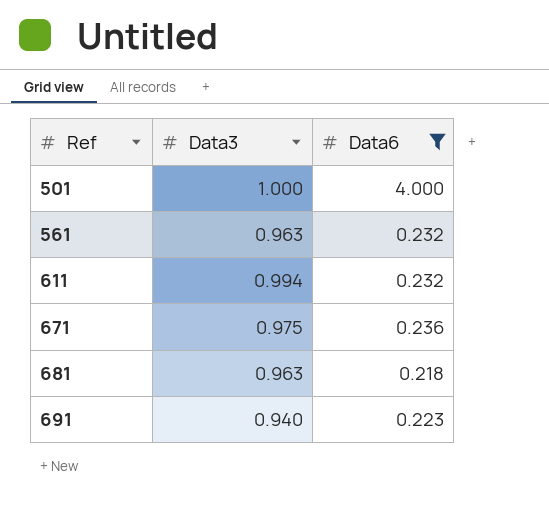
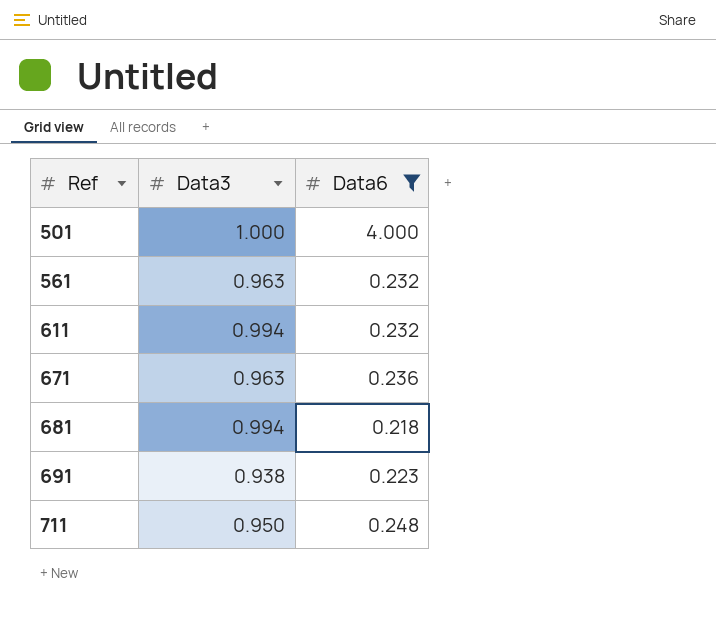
671 | Data3: 0.975 -> 0.963
681 | Data3: 0.963 -> 0.994
691 | Data3: 0.940 -> 0.938
row 711: none -> 0.950 | 0.248

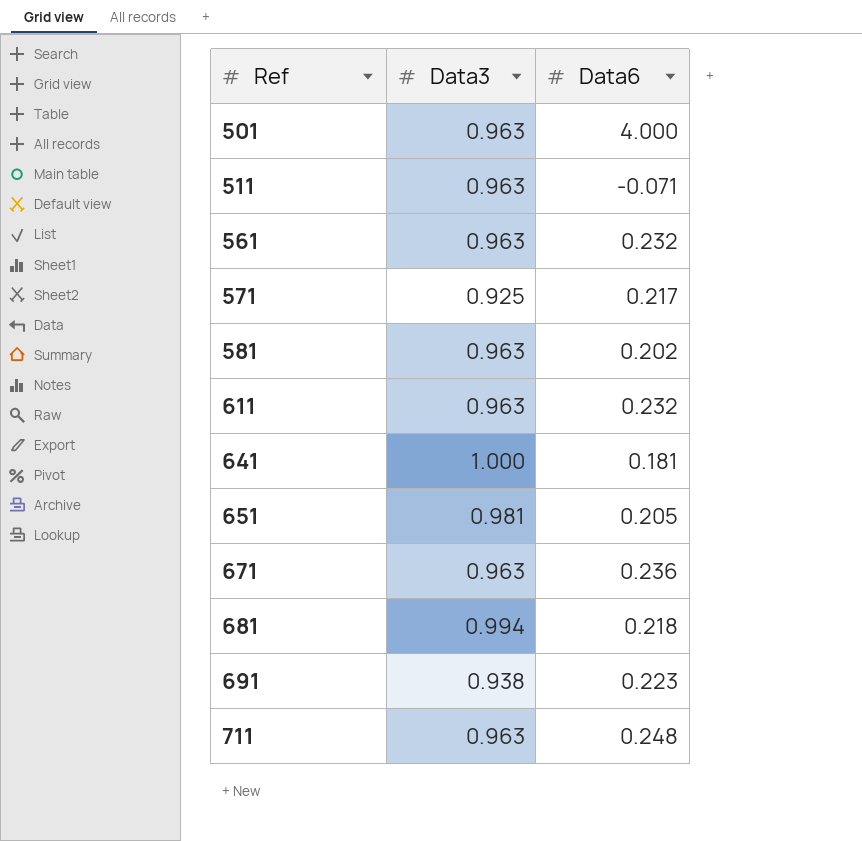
filter: Data6 >= 0.218 -> none
501 | Data3: 1.000 -> 0.963
611 | Data3: 0.994 -> 0.963
711 | Data3: 0.950 -> 0.963

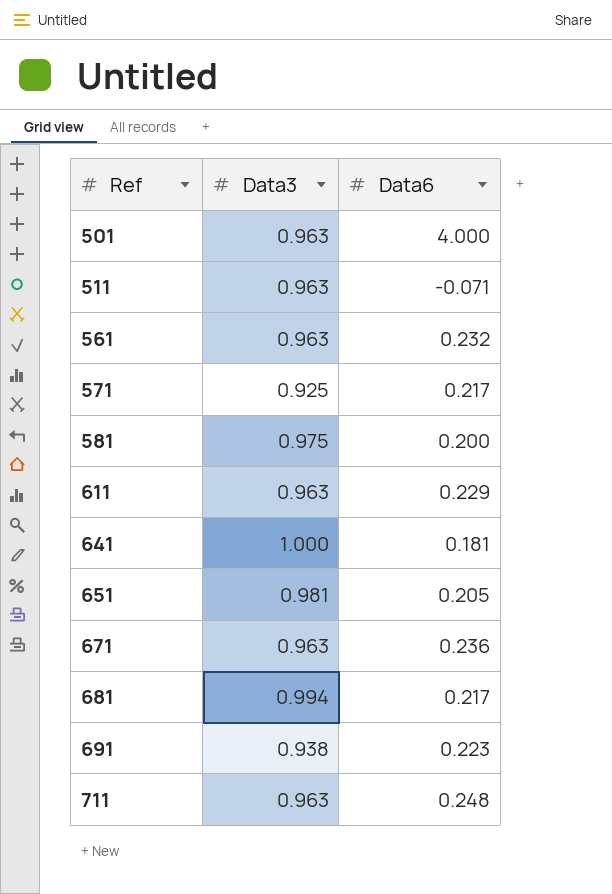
581 | Data3: 0.963 -> 0.975
581 | Data6: 0.202 -> 0.200
611 | Data6: 0.232 -> 0.229
681 | Data6: 0.218 -> 0.217

